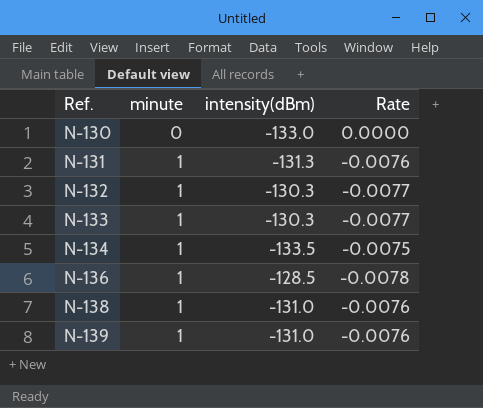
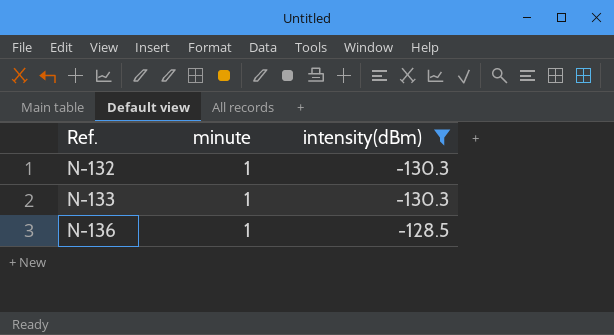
filter: none -> intensity(dBm) >= -130.3
column Rate | formula: [minute] / [intensity(dBm)] -> none

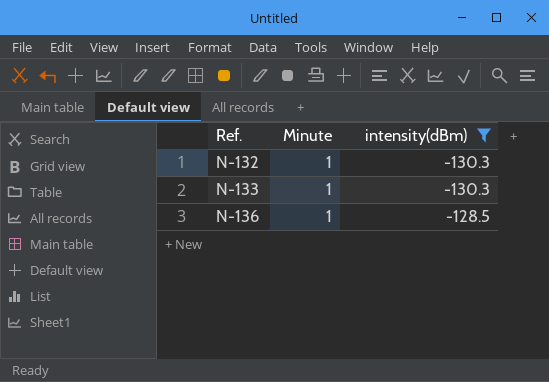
column name: minute -> Minute

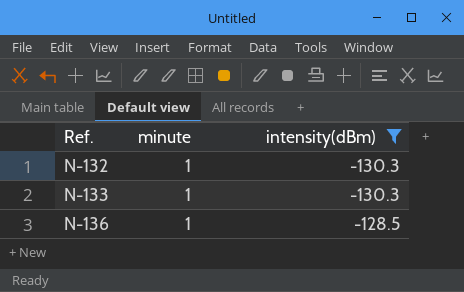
column name: Minute -> minute

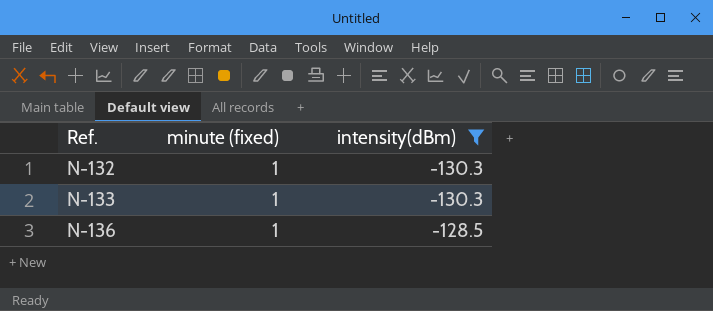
column name: minute -> minute (fixed)

